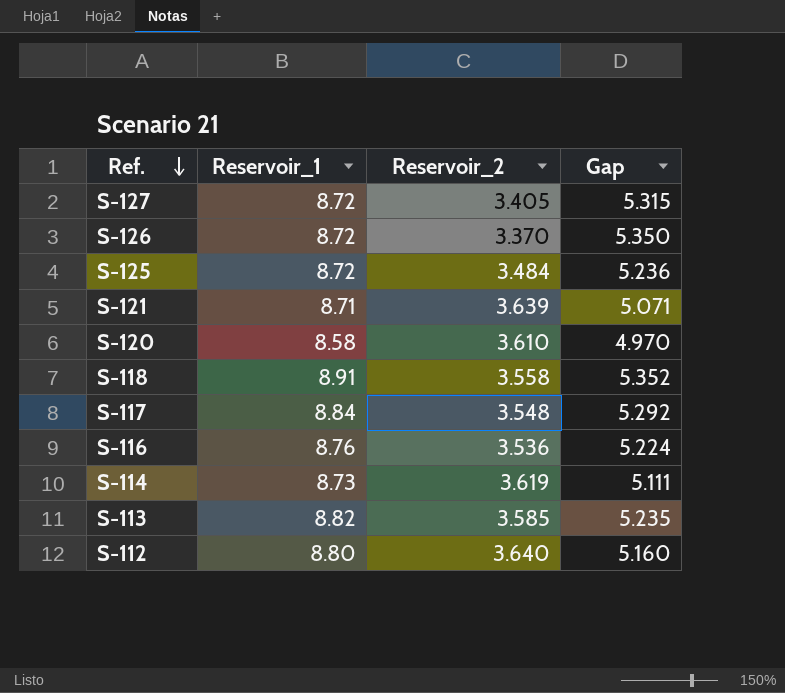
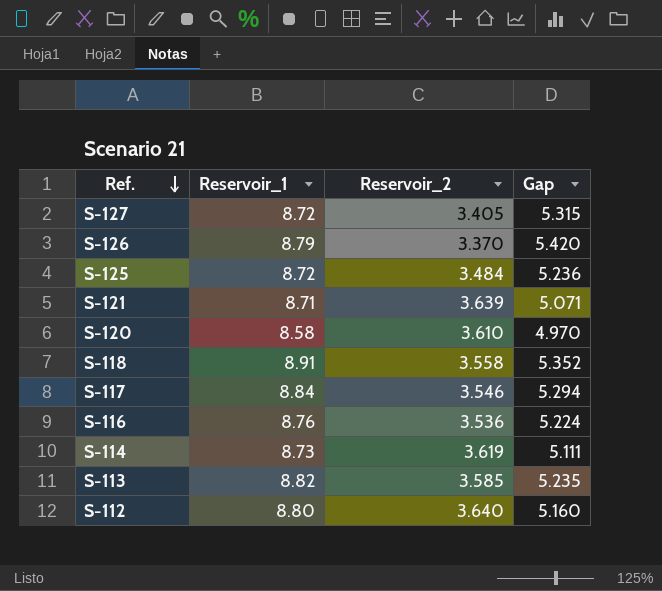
S-126 | Reservoir_1: 8.72 -> 8.79
S-126 | Gap: 5.350 -> 5.420
S-117 | Reservoir_2: 3.548 -> 3.546
S-117 | Gap: 5.292 -> 5.294

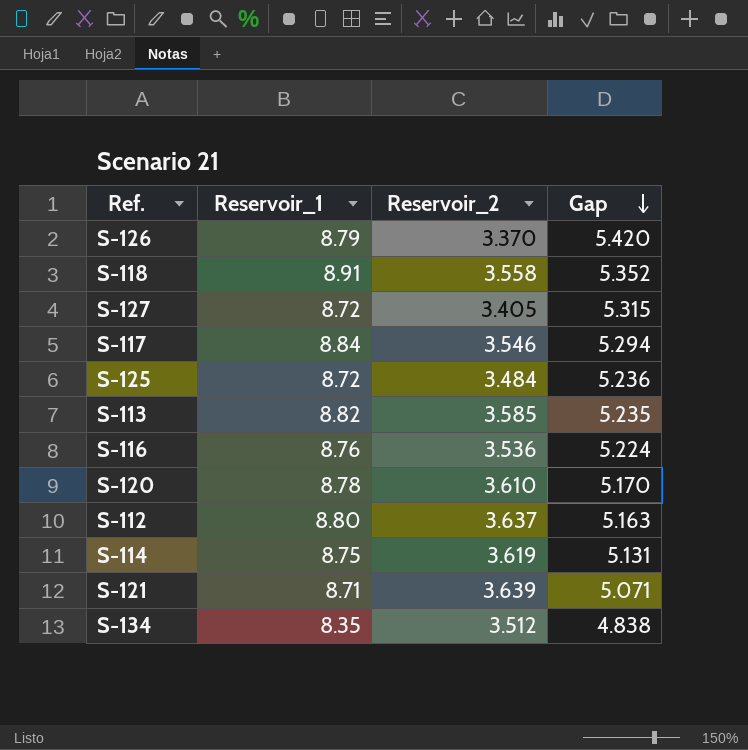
row order: Ref. descending -> Gap descending
S-120 | Reservoir_1: 8.58 -> 8.78
S-120 | Gap: 4.970 -> 5.170
S-112 | Reservoir_2: 3.640 -> 3.637
S-112 | Gap: 5.160 -> 5.163
S-114 | Reservoir_1: 8.73 -> 8.75
S-114 | Gap: 5.111 -> 5.131
row S-134: none -> 8.35 | 3.512 | 4.838

